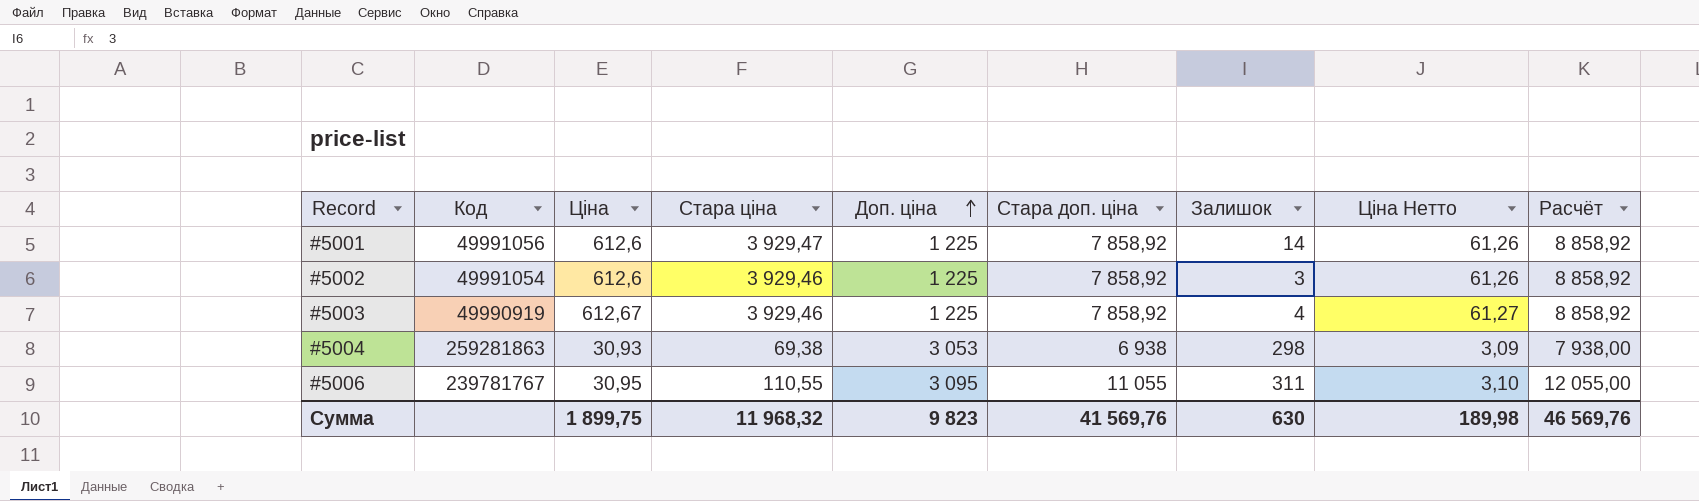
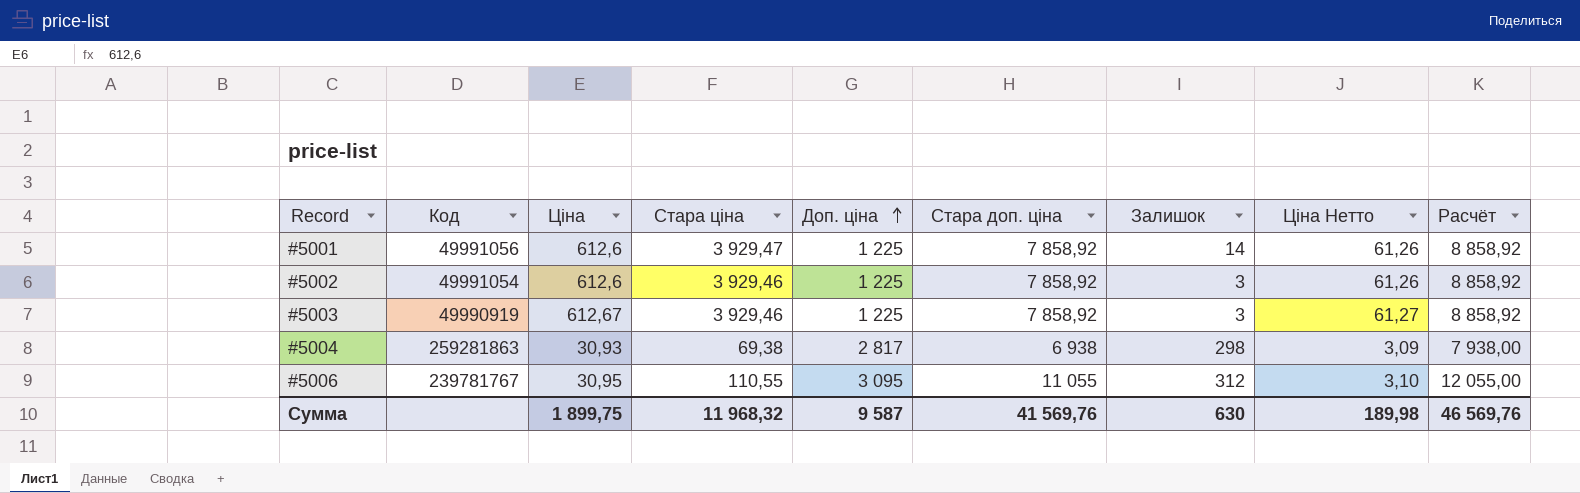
#5003 | Залишок: 4 -> 3
#5004 | Доп. ціна: 3 053 -> 2 817
#5006 | Залишок: 311 -> 312
Сумма | Доп. ціна: 9 823 -> 9 587

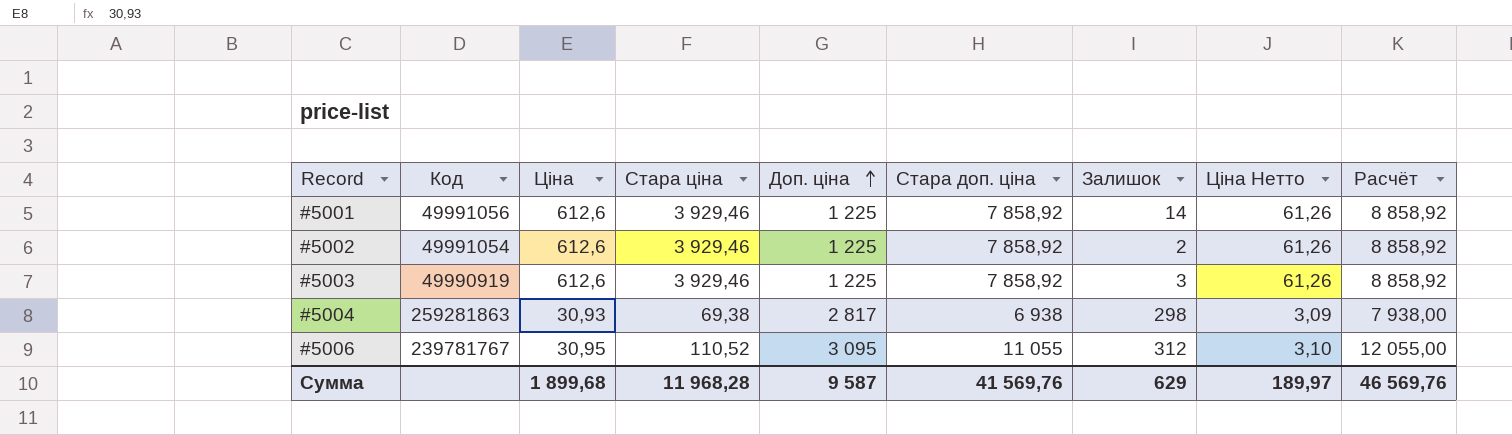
#5001 | Стара ціна: 3 929,47 -> 3 929,46
#5002 | Залишок: 3 -> 2
#5003 | Ціна: 612,67 -> 612,6
#5003 | Ціна Нетто: 61,27 -> 61,26
#5006 | Стара ціна: 110,55 -> 110,52
Сумма | Ціна: 1 899,75 -> 1 899,68
Сумма | Стара ціна: 11 968,32 -> 11 968,28
Сумма | Залишок: 630 -> 629
Сумма | Ціна Нетто: 189,98 -> 189,97

